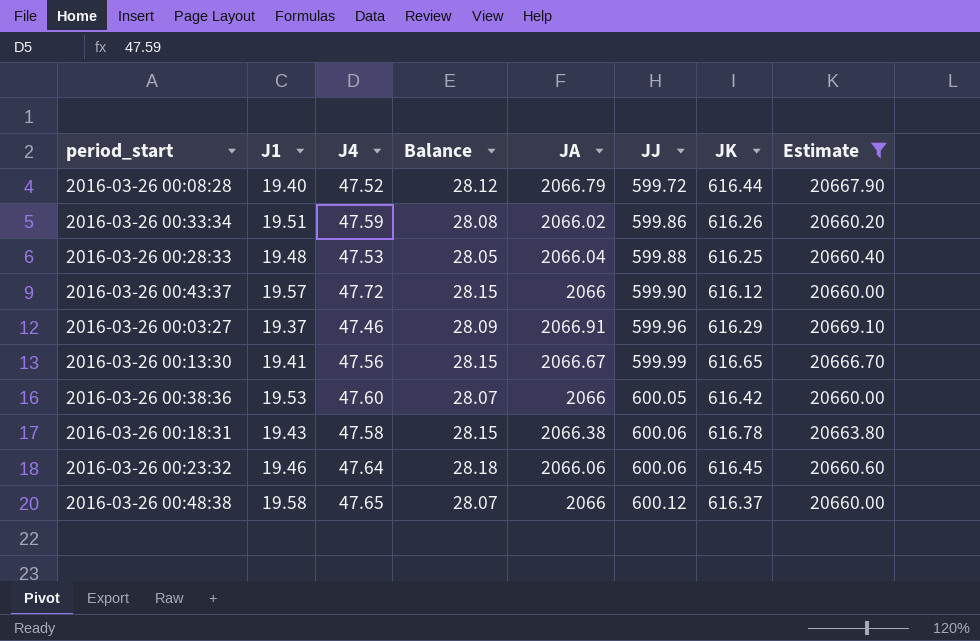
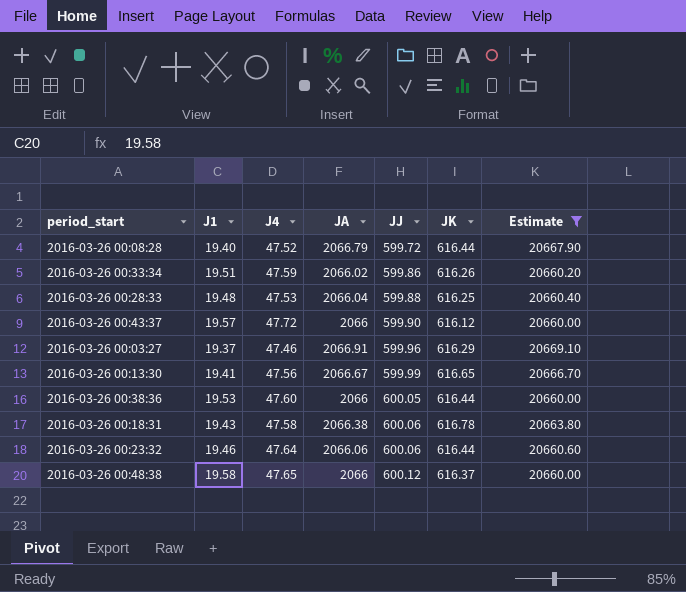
column Balance | formula: [J4] - [J1] -> none
2016-03-26 00:38:36 | JK: 616.42 -> 616.44
2016-03-26 00:23:32 | JK: 616.45 -> 616.44

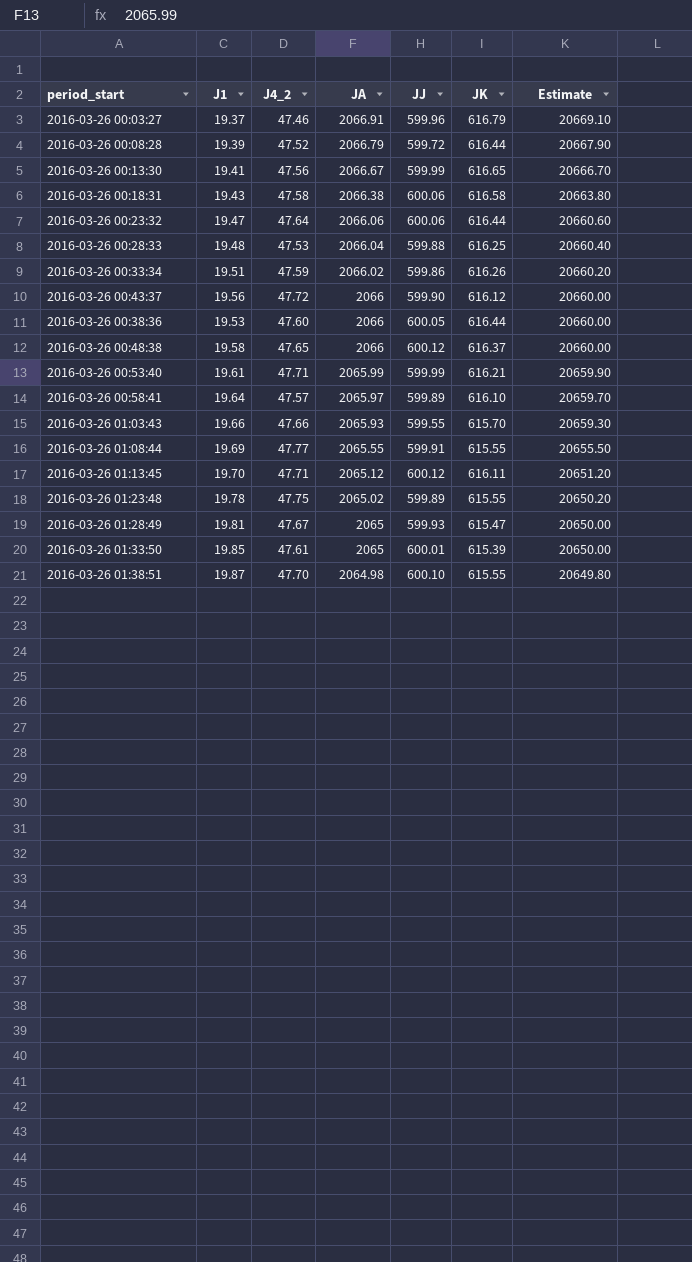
filter: Estimate >= 20660.00 -> none
row order: JJ ascending -> JA descending
column name: J4 -> J4_2
2016-03-26 00:03:27 | JK: 616.29 -> 616.79
2016-03-26 00:08:28 | J1: 19.40 -> 19.39
2016-03-26 00:18:31 | JK: 616.78 -> 616.58
2016-03-26 00:23:32 | J1: 19.46 -> 19.47
2016-03-26 00:43:37 | J1: 19.57 -> 19.56

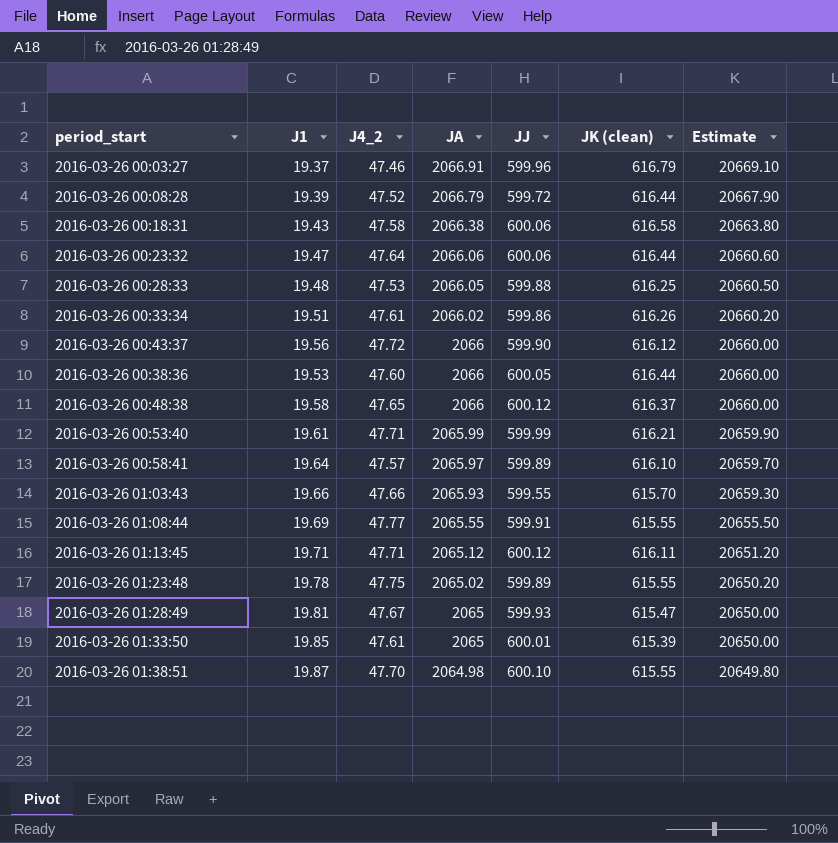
column name: JK -> JK (clean)
row 2016-03-26 00:13:30: 19.41 | 47.56 | 2066.67 | 599.99 | 616.65 | 20666.70 -> none
2016-03-26 00:28:33 | JA: 2066.04 -> 2066.05
2016-03-26 00:28:33 | Estimate: 20660.40 -> 20660.50
2016-03-26 00:33:34 | J4_2: 47.59 -> 47.61
2016-03-26 01:13:45 | J1: 19.70 -> 19.71

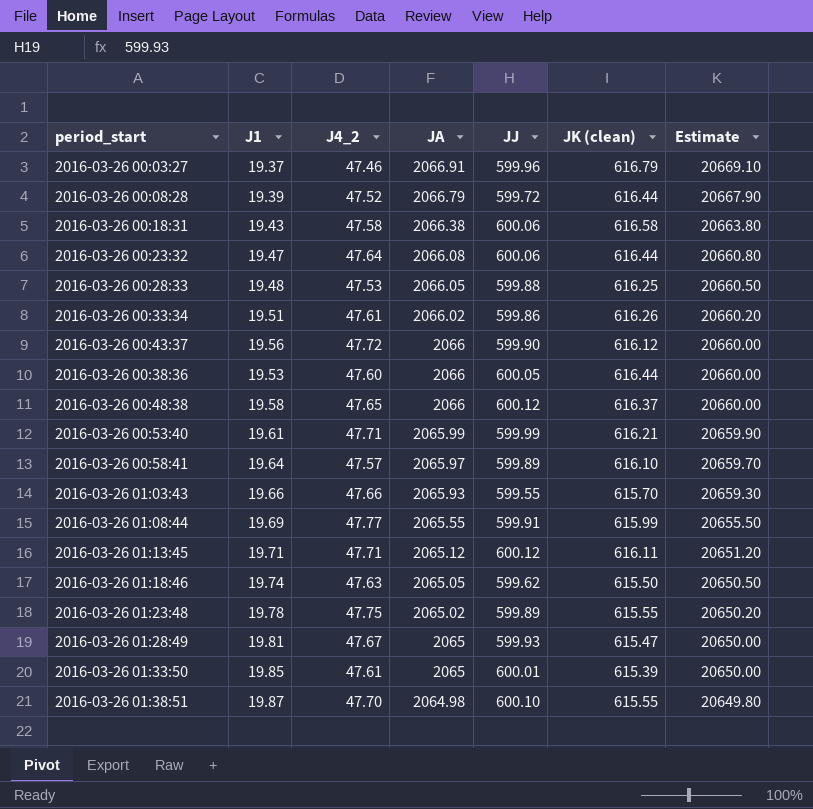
2016-03-26 00:23:32 | JA: 2066.06 -> 2066.08
2016-03-26 00:23:32 | Estimate: 20660.60 -> 20660.80
2016-03-26 01:08:44 | JK (clean): 615.55 -> 615.99
row 2016-03-26 01:18:46: none -> 19.74 | 47.63 | 2065.05 | 599.62 | 615.50 | 20650.50

